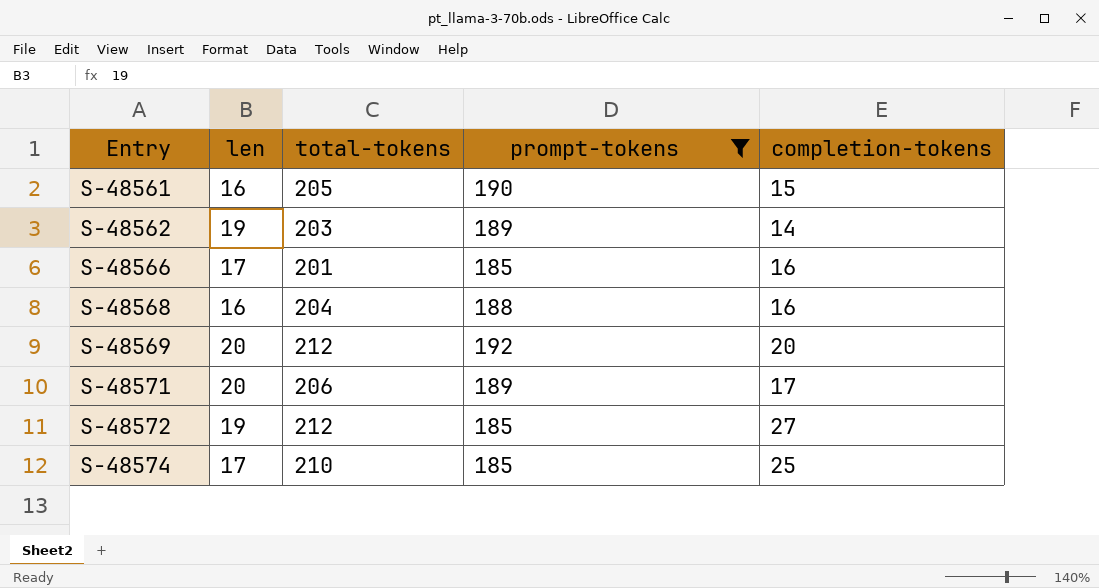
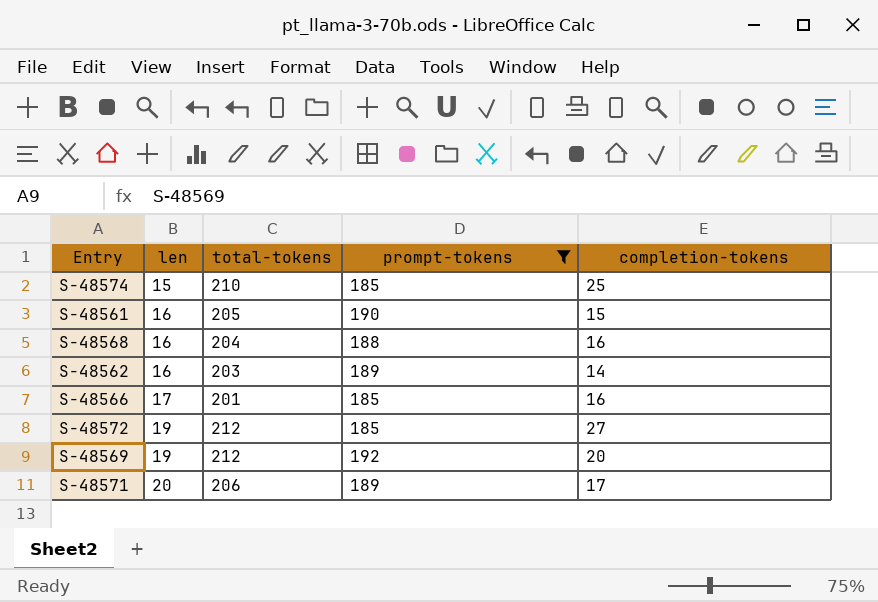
row order: Entry ascending -> len ascending
S-48574 | len: 17 -> 15
S-48562 | len: 19 -> 16
S-48569 | len: 20 -> 19

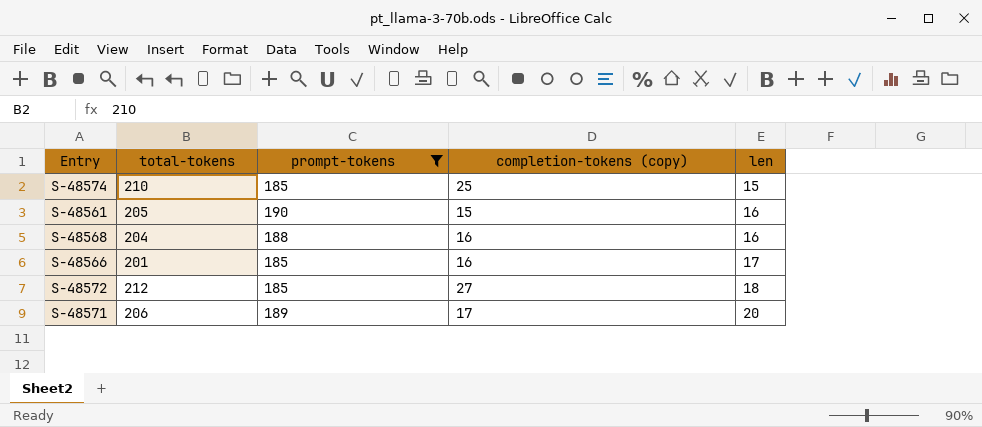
column name: completion-tokens -> completion-tokens (copy)
column len | position: 2 -> 5
row S-48562: 16 | 203 | 189 | 14 -> none
row S-48569: 19 | 212 | 192 | 20 -> none
S-48572 | len: 19 -> 18

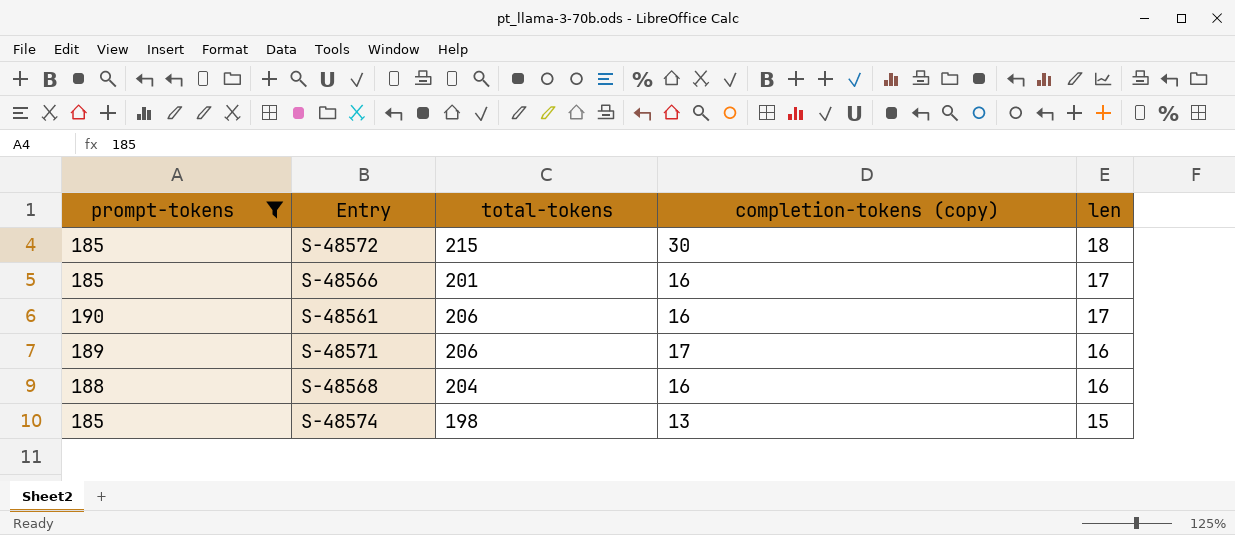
row order: len ascending -> len descending
column prompt-tokens | position: 3 -> 1
S-48572 | total-tokens: 212 -> 215
S-48572 | completion-tokens (copy): 27 -> 30
S-48561 | total-tokens: 205 -> 206
S-48561 | completion-tokens (copy): 15 -> 16
S-48561 | len: 16 -> 17
S-48571 | len: 20 -> 16
S-48574 | total-tokens: 210 -> 198
S-48574 | completion-tokens (copy): 25 -> 13

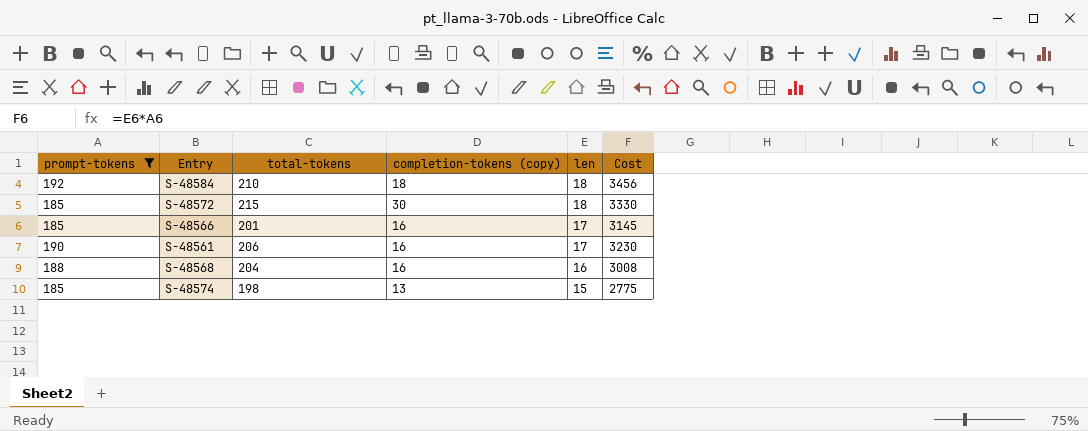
column Cost | formula: none -> [prompt-tokens] * [len]
row S-48571: 189 | 206 | 17 | 16 -> none
row S-48584: none -> 192 | 210 | 18 | 18 | 3456

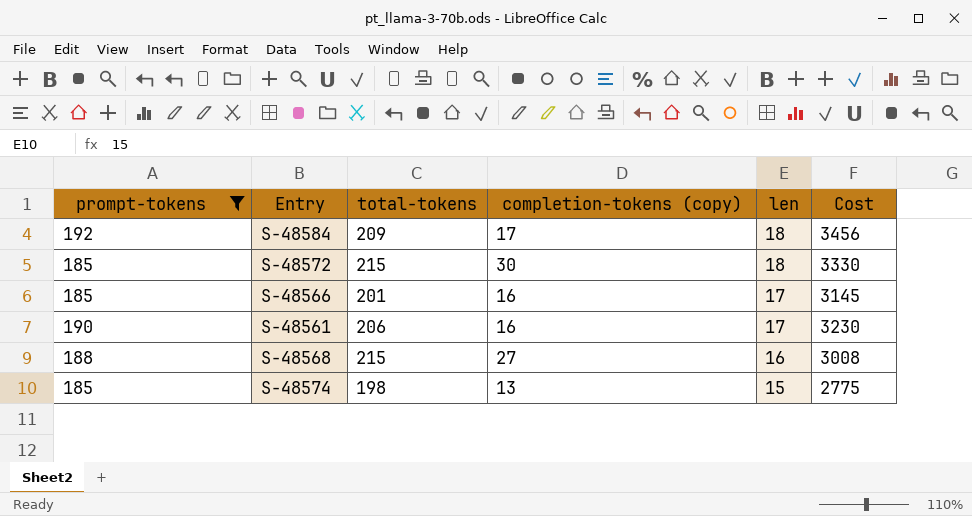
S-48584 | total-tokens: 210 -> 209
S-48584 | completion-tokens (copy): 18 -> 17
S-48568 | total-tokens: 204 -> 215
S-48568 | completion-tokens (copy): 16 -> 27

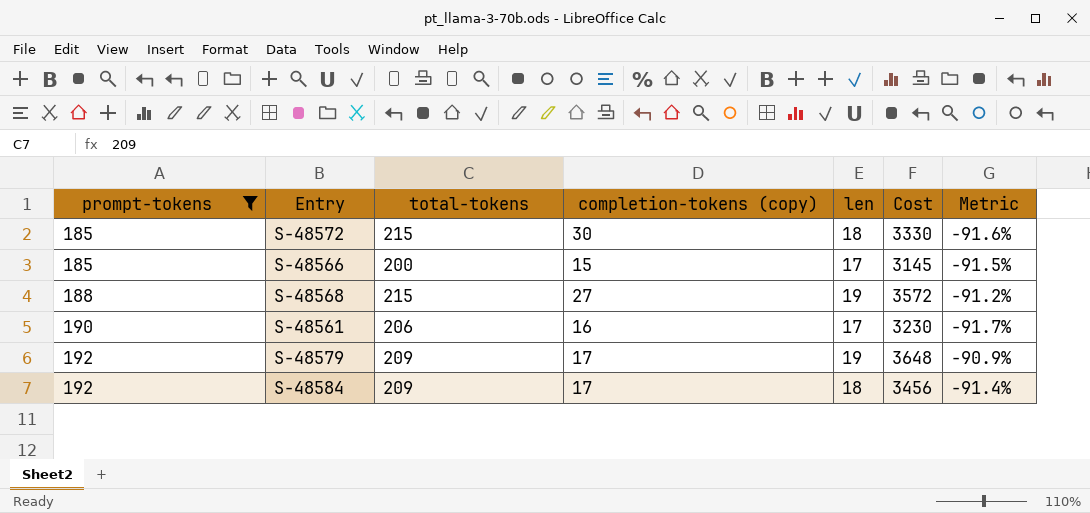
row order: len descending -> prompt-tokens ascending
column Metric | formula: none -> ([len] - [total-tokens]) / [total-tokens]
row S-48574: 185 | 198 | 13 | 15 | 2775 -> none
S-48566 | total-tokens: 201 -> 200
S-48566 | completion-tokens (copy): 16 -> 15
S-48568 | len: 16 -> 19
S-48568 | Cost: 3008 -> 3572
row S-48579: none -> 192 | 209 | 17 | 19 | 3648 | -90.9%

